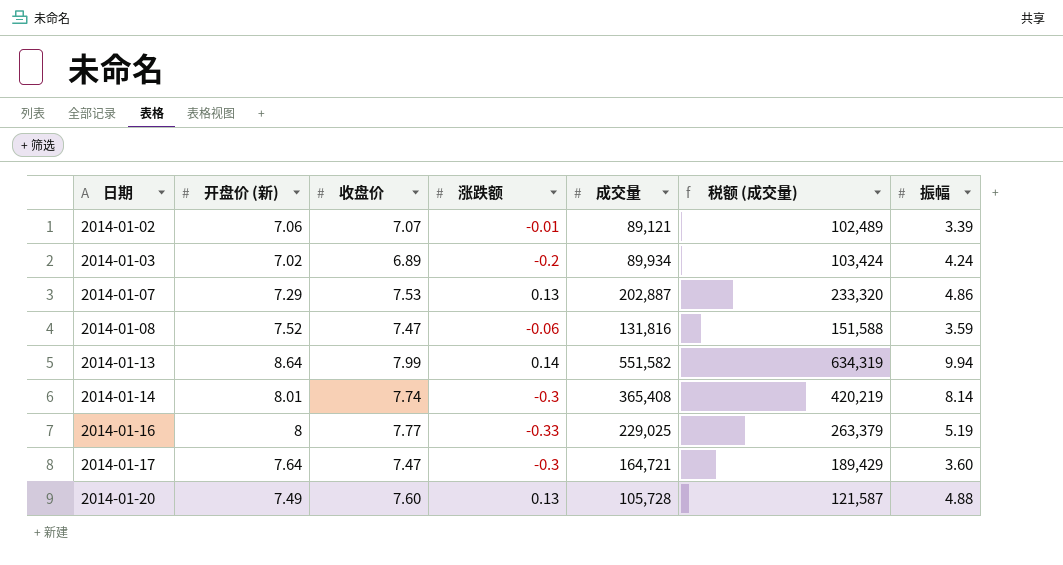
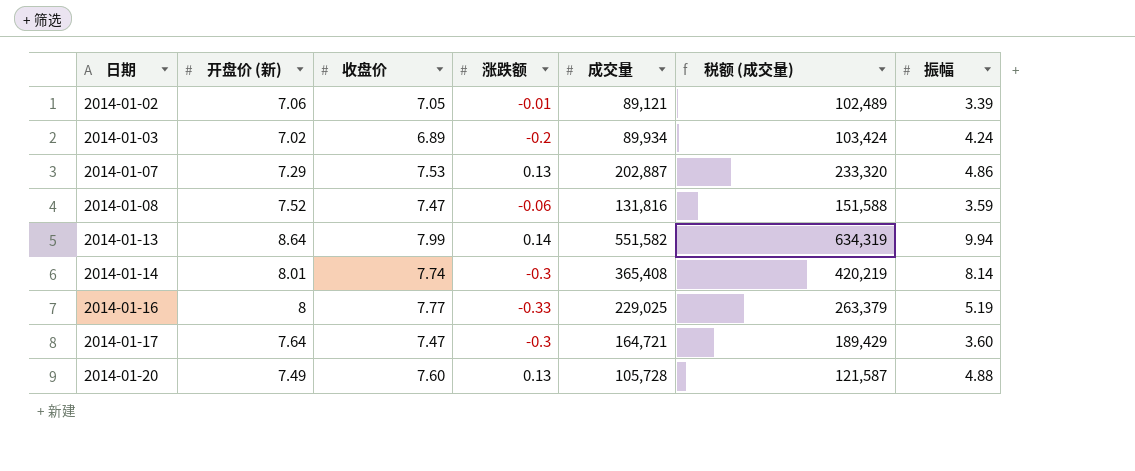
2014-01-02 | 收盘价: 7.07 -> 7.05

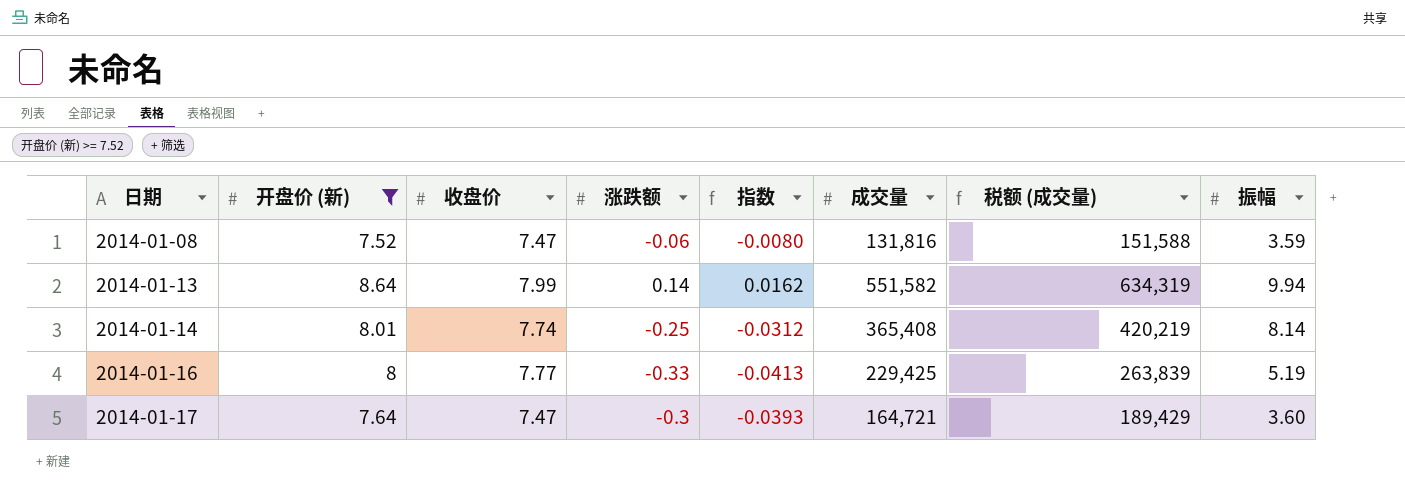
filter: none -> 开盘价 (新) >= 7.52
column 指数 | formula: none -> [涨跌额] / [开盘价 (新)]
2014-01-14 | 涨跌额: -0.3 -> -0.25
2014-01-16 | 成交量: 229,025 -> 229,425
2014-01-16 | 税额 (成交量): 263,379 -> 263,839

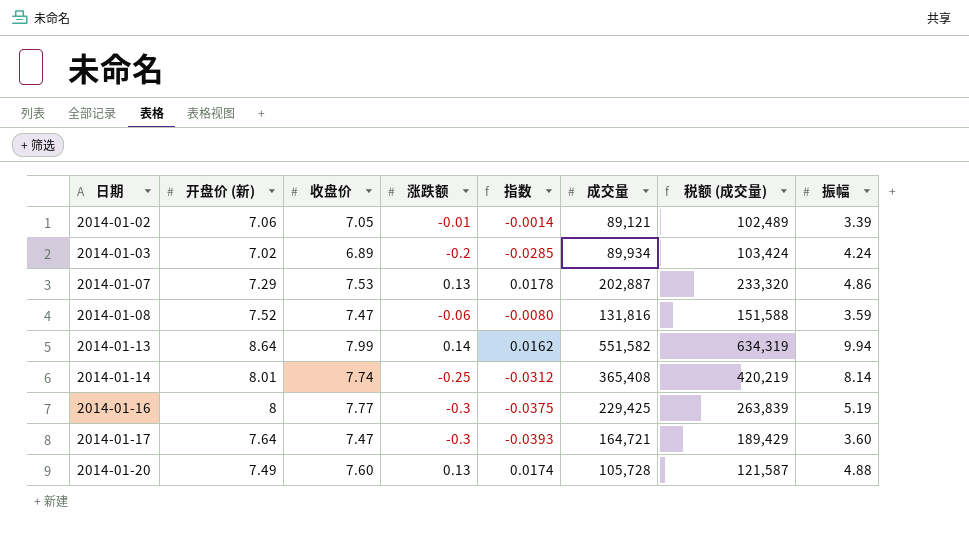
filter: 开盘价 (新) >= 7.52 -> none
2014-01-16 | 涨跌额: -0.33 -> -0.3
2014-01-16 | 指数: -0.0413 -> -0.0375

